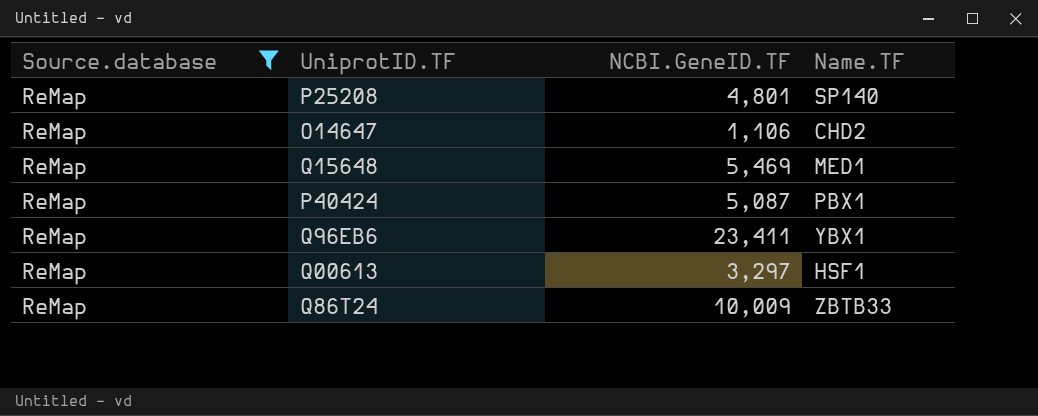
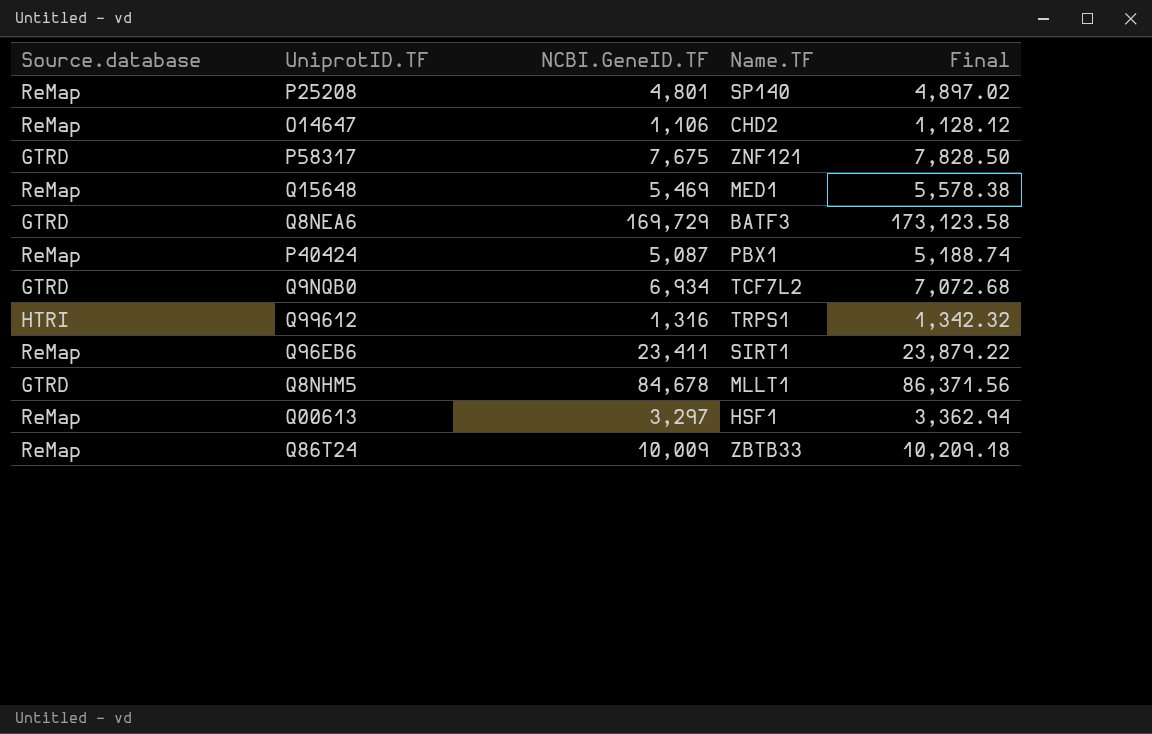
filter: Source.database = ReMap -> none
column Final | formula: none -> [NCBI.GeneID.TF] * 1.02
Q96EB6 | Name.TF: YBX1 -> SIRT1

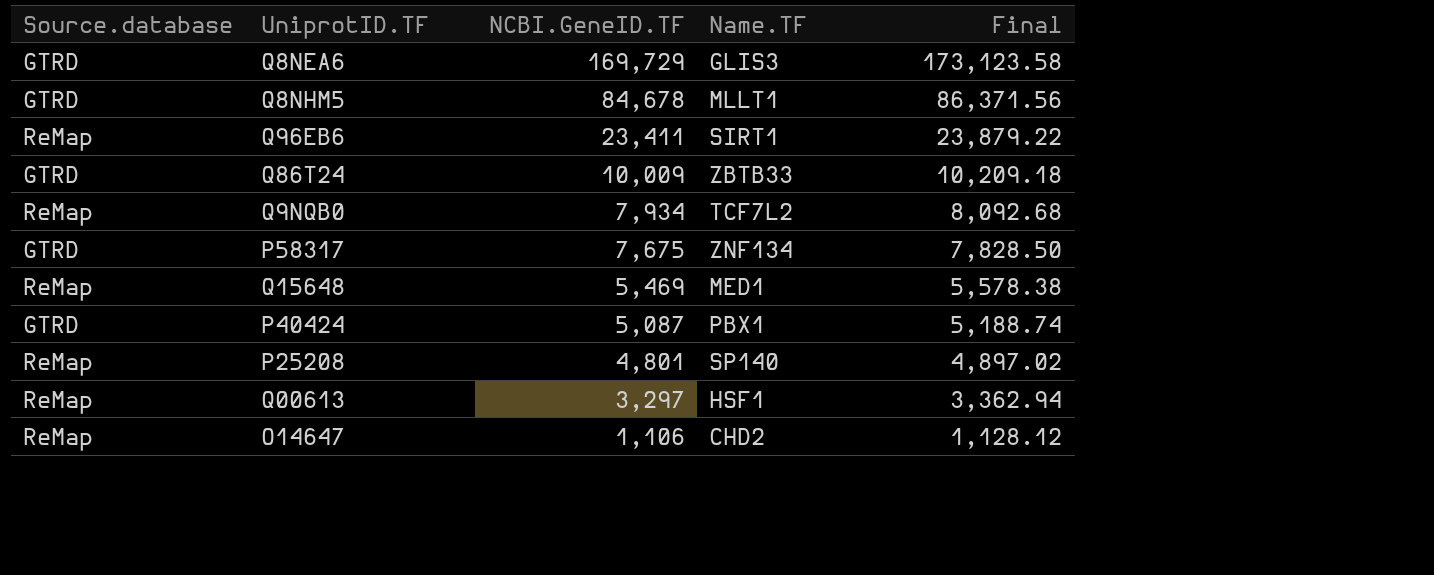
row order: none -> NCBI.GeneID.TF descending
row Q99612: HTRI | 1,316 | TRPS1 | 1,342.32 -> none
Q8NEA6 | Name.TF: BATF3 -> GLIS3
Q86T24 | Source.database: ReMap -> GTRD
Q9NQB0 | Source.database: GTRD -> ReMap
Q9NQB0 | NCBI.GeneID.TF: 6,934 -> 7,934
Q9NQB0 | Final: 7,072.68 -> 8,092.68
P58317 | Name.TF: ZNF121 -> ZNF134
P40424 | Source.database: ReMap -> GTRD

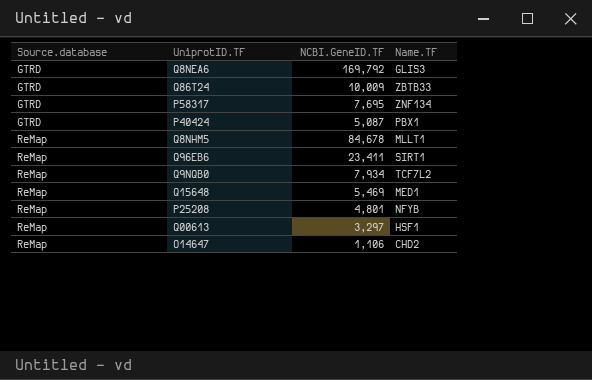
row order: NCBI.GeneID.TF descending -> Source.database ascending
column Final | formula: [NCBI.GeneID.TF] * 1.02 -> none
Q8NEA6 | NCBI.GeneID.TF: 169,729 -> 169,792
P58317 | NCBI.GeneID.TF: 7,675 -> 7,695
Q8NHM5 | Source.database: GTRD -> ReMap
P25208 | Name.TF: SP140 -> NFYB

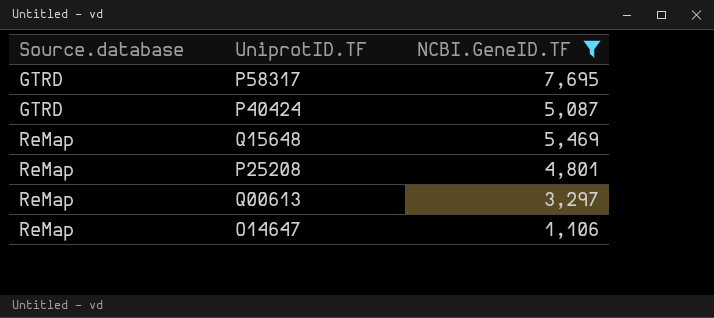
filter: none -> NCBI.GeneID.TF <= 7,695
column Name.TF | position: 4 -> none

